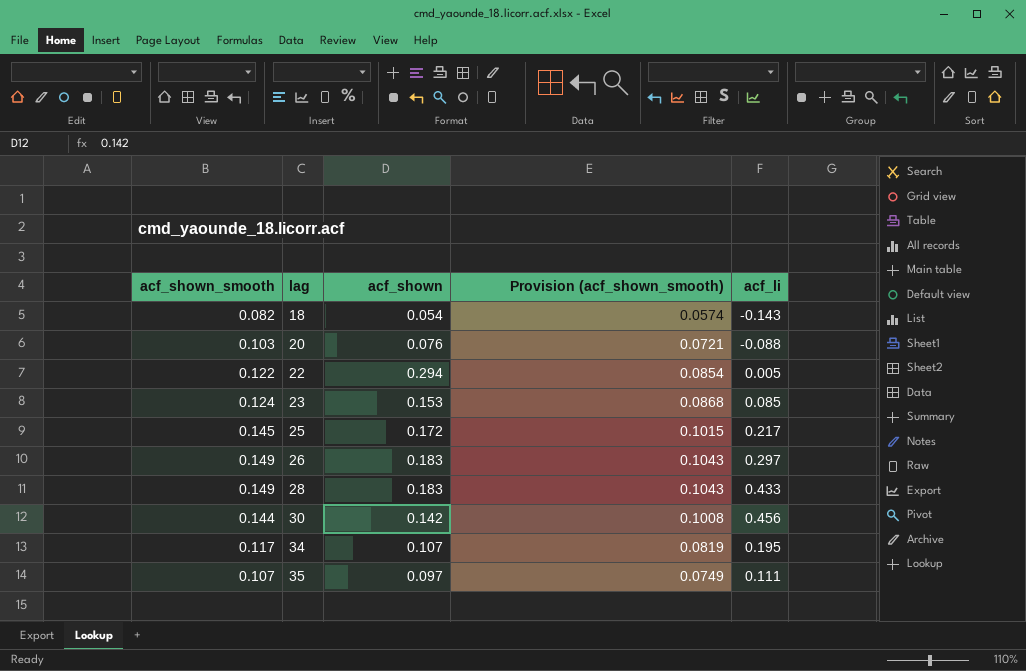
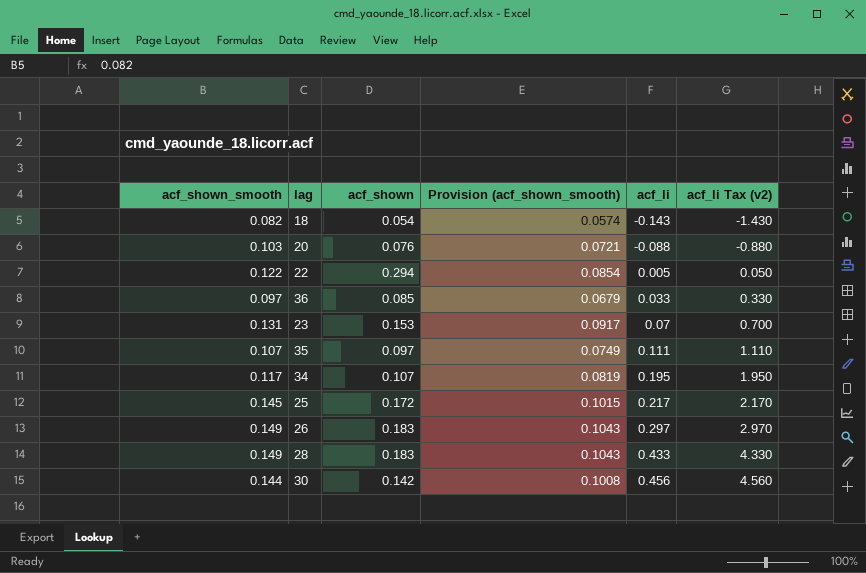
row order: lag ascending -> acf_li ascending
column acf_li Tax (v2) | formula: none -> [acf_li] * 10
row 36: none -> 0.097 | 0.085 | 0.0679 | 0.033 | 0.330
23 | acf_shown_smooth: 0.124 -> 0.131
23 | Provision (acf_shown_smooth): 0.0868 -> 0.0917
23 | acf_li: 0.085 -> 0.07

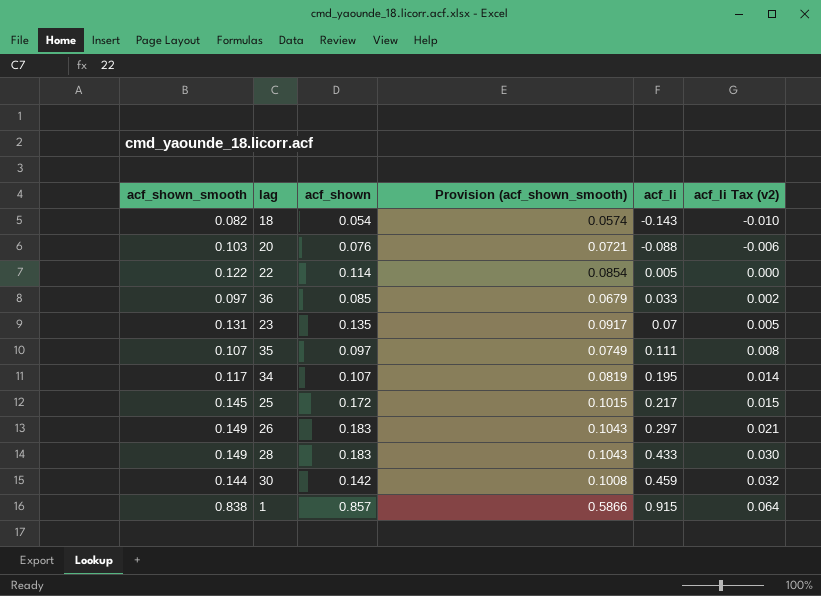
column acf_li Tax (v2) | formula: [acf_li] * 10 -> [acf_li] * 0.07
22 | acf_shown: 0.294 -> 0.114
23 | acf_shown: 0.153 -> 0.135
30 | acf_li: 0.456 -> 0.459
row 1: none -> 0.838 | 0.857 | 0.5866 | 0.915 | 0.064

